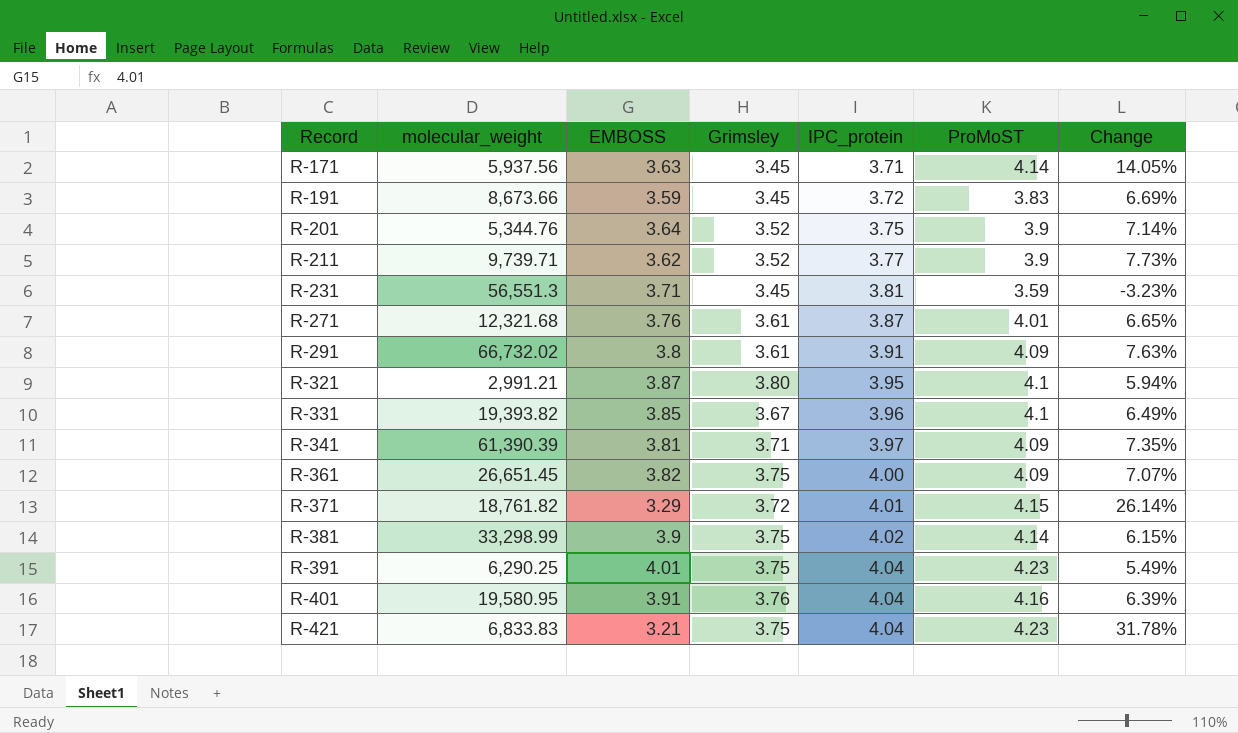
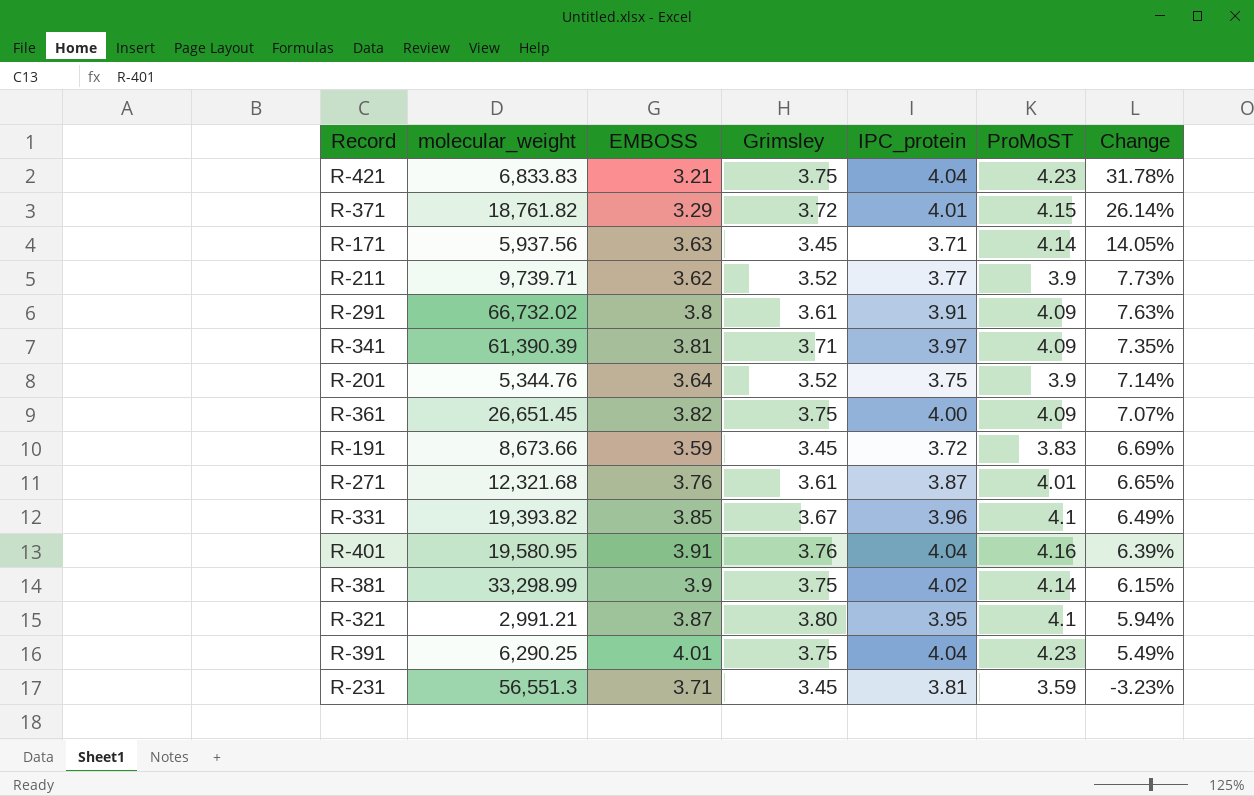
row order: Record ascending -> Change descending

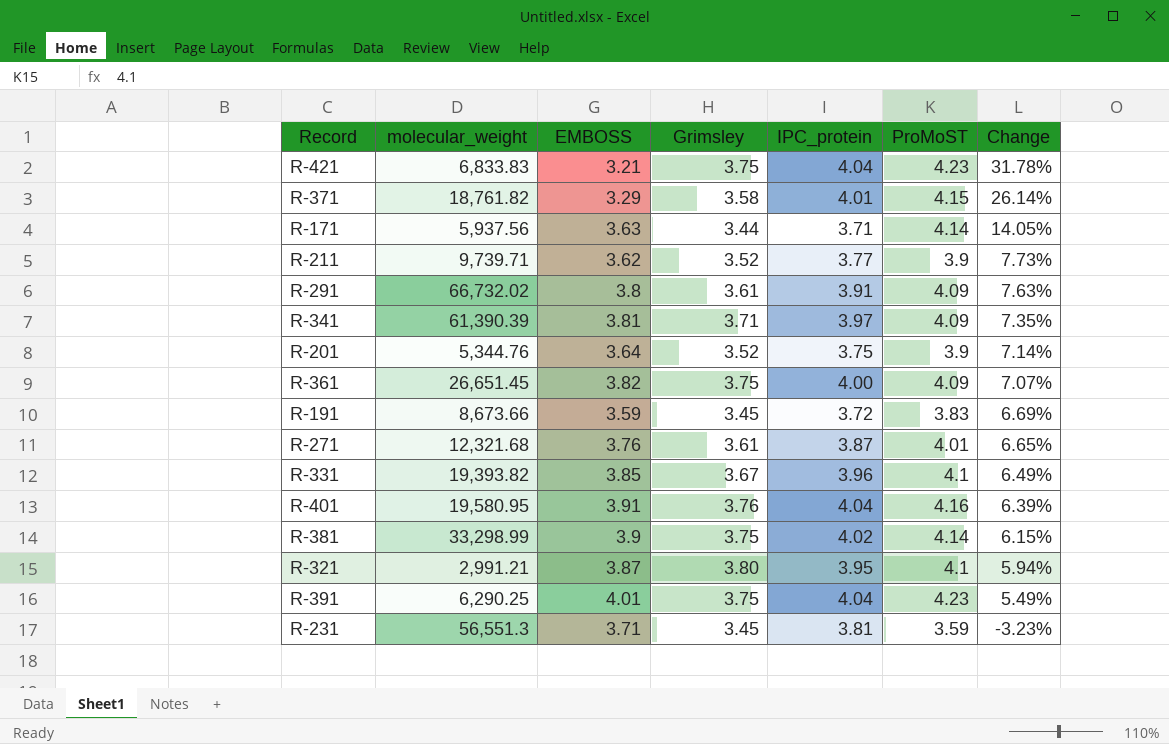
R-371 | Grimsley: 3.72 -> 3.58
R-171 | Grimsley: 3.45 -> 3.44

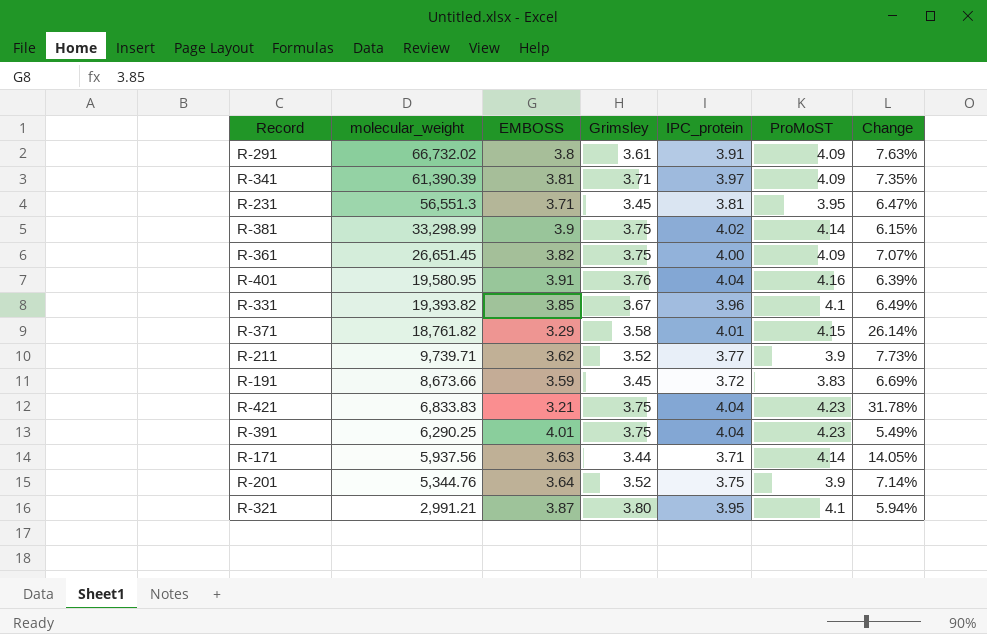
row order: Change descending -> molecular_weight descending
row R-271: 12,321.68 | 3.76 | 3.61 | 3.87 | 4.01 | 6.65% -> none
R-231 | ProMoST: 3.59 -> 3.95
R-231 | Change: -3.23% -> 6.47%

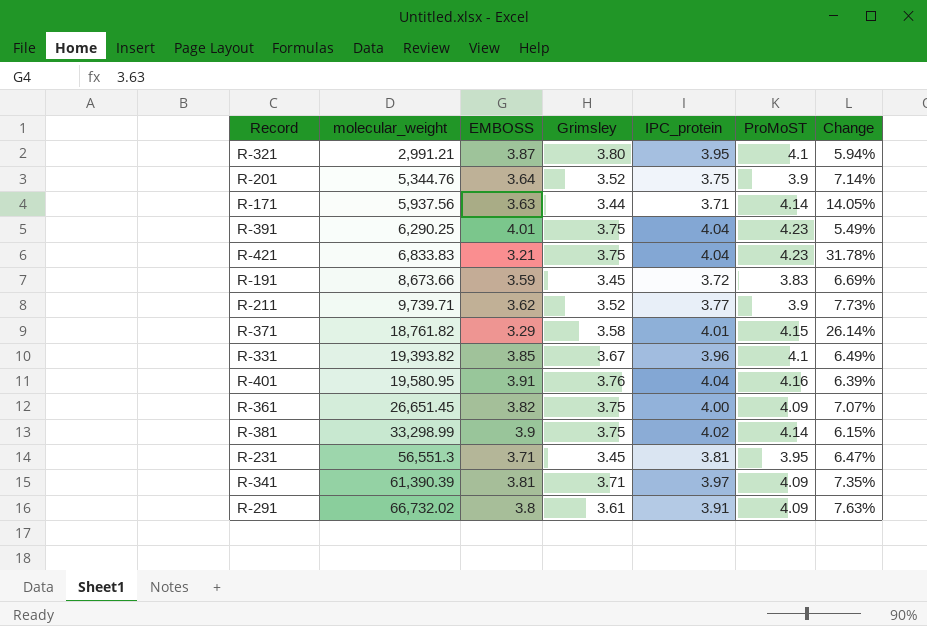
row order: molecular_weight descending -> molecular_weight ascending

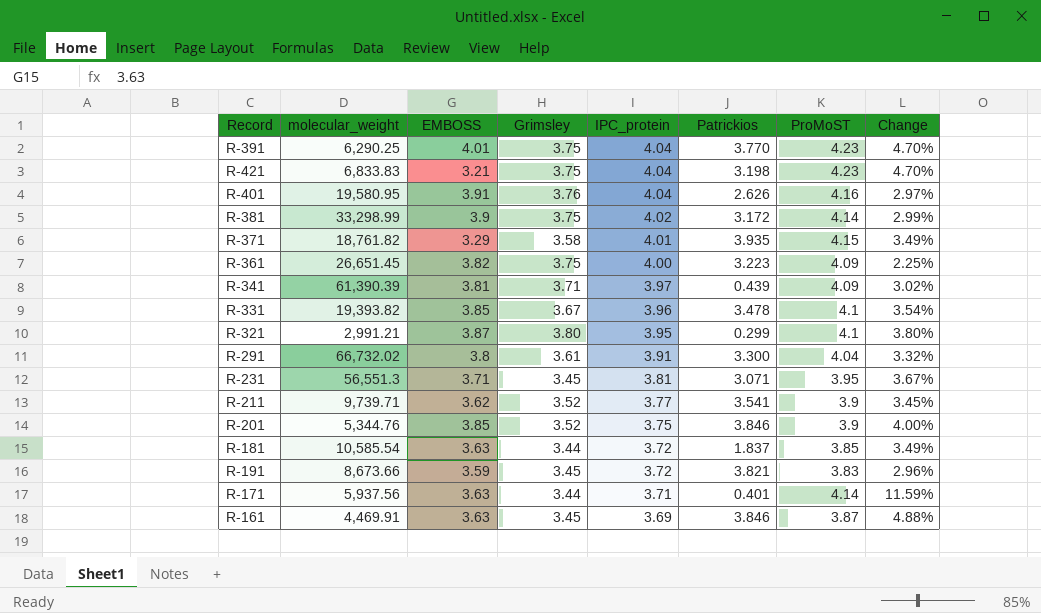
row order: molecular_weight ascending -> IPC_protein descending
column Patrickios | position: none -> 6
column Change | formula: ([ProMoST] - [EMBOSS]) / [EMBOSS] -> ([ProMoST] - [IPC_protein]) / [IPC_protein]
R-291 | ProMoST: 4.09 -> 4.04
R-201 | EMBOSS: 3.64 -> 3.85
row R-181: none -> 10,585.54 | 3.63 | 3.44 | 3.72 | 1.837 | 3.85 | 3.49%
row R-161: none -> 4,469.91 | 3.63 | 3.45 | 3.69 | 3.846 | 3.87 | 4.88%

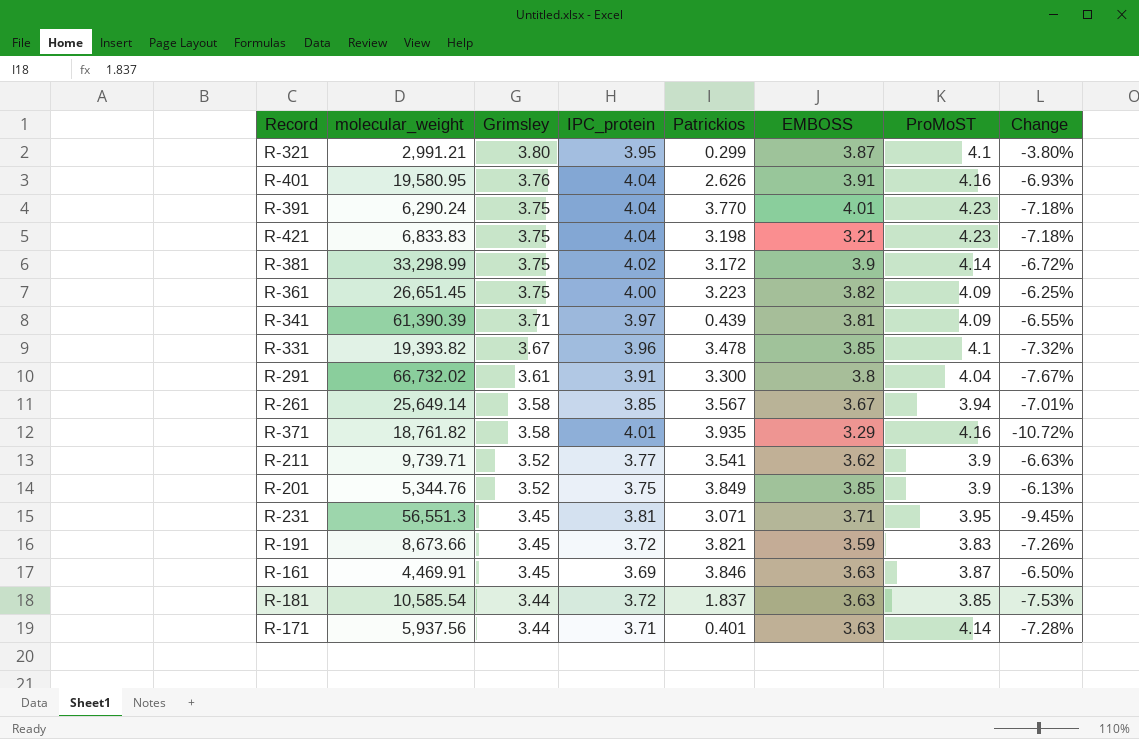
row order: IPC_protein descending -> Grimsley descending
column EMBOSS | position: 3 -> 6
column Change | formula: ([ProMoST] - [IPC_protein]) / [IPC_protein] -> ([Grimsley] - [IPC_protein]) / [IPC_protein]
R-391 | molecular_weight: 6,290.25 -> 6,290.24
row R-261: none -> 25,649.14 | 3.58 | 3.85 | 3.567 | 3.67 | 3.94 | -7.01%
R-371 | ProMoST: 4.15 -> 4.16
R-201 | Patrickios: 3.846 -> 3.849

